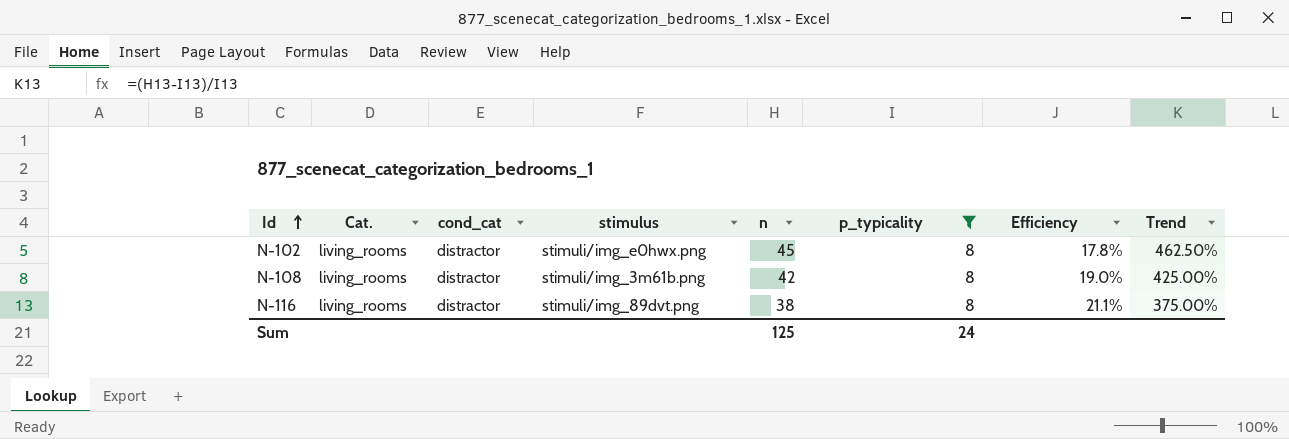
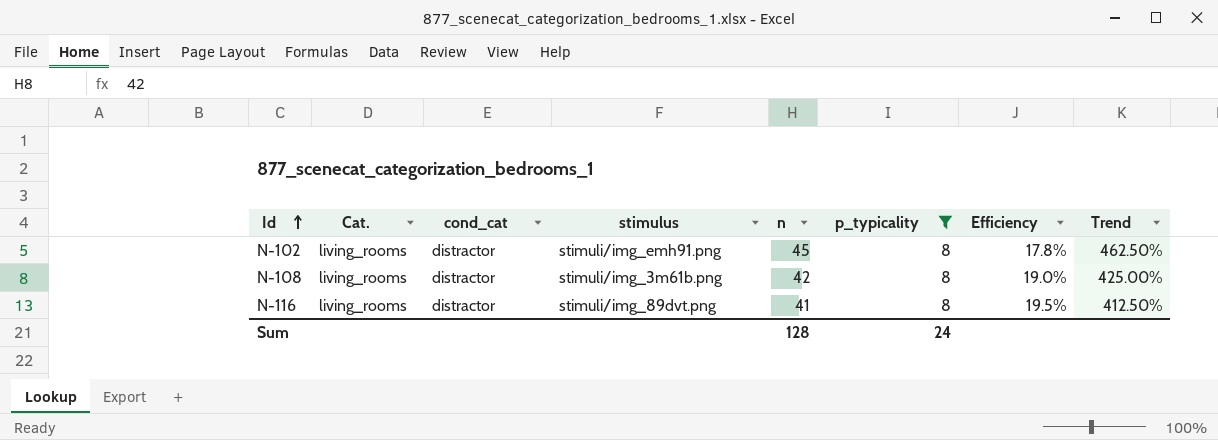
N-102 | stimulus: stimuli/img_e0hwx.png -> stimuli/img_emh91.png
N-116 | n: 38 -> 41
N-116 | Efficiency: 21.1% -> 19.5%
N-116 | Trend: 375.00% -> 412.50%
Sum | n: 125 -> 128

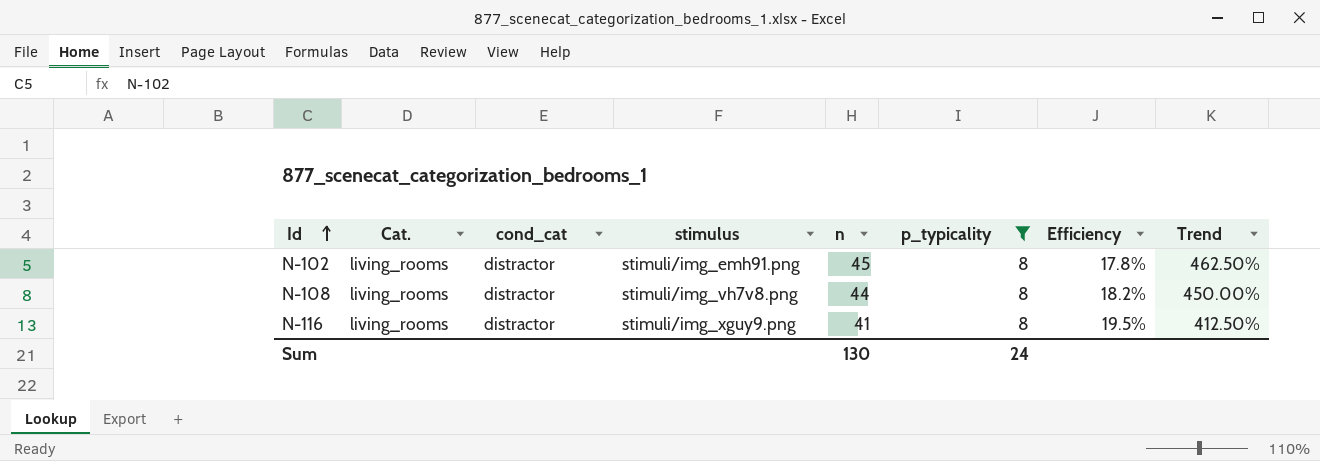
N-108 | stimulus: stimuli/img_3m61b.png -> stimuli/img_vh7v8.png
N-108 | n: 42 -> 44
N-108 | Efficiency: 19.0% -> 18.2%
N-108 | Trend: 425.00% -> 450.00%
N-116 | stimulus: stimuli/img_89dvt.png -> stimuli/img_xguy9.png
Sum | n: 128 -> 130

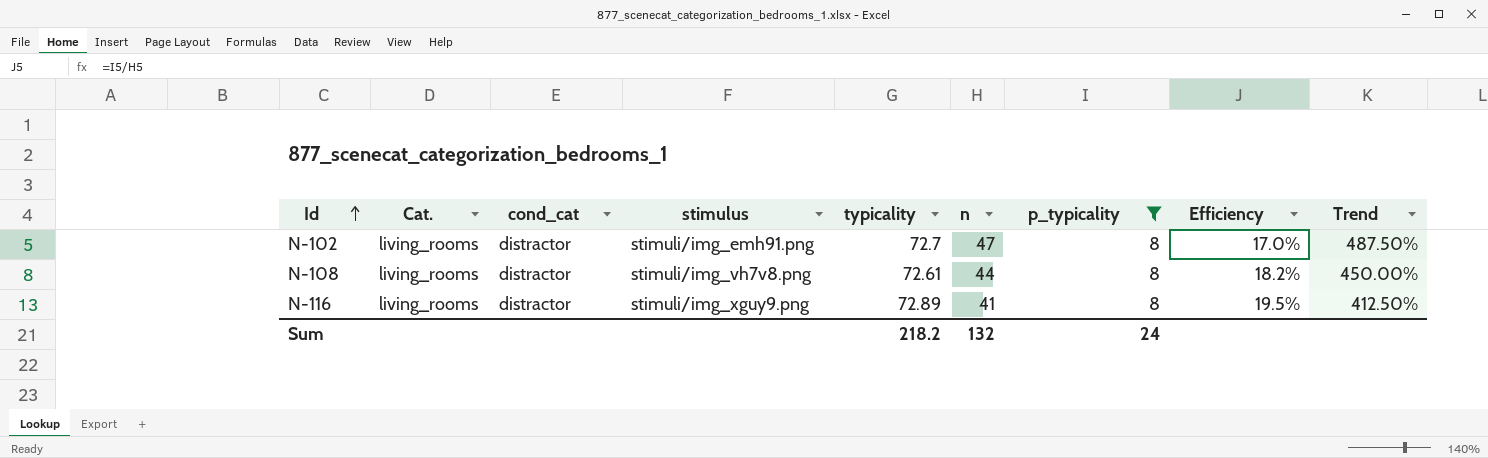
column typicality | position: none -> 5
N-102 | n: 45 -> 47
N-102 | Efficiency: 17.8% -> 17.0%
N-102 | Trend: 462.50% -> 487.50%
Sum | n: 130 -> 132

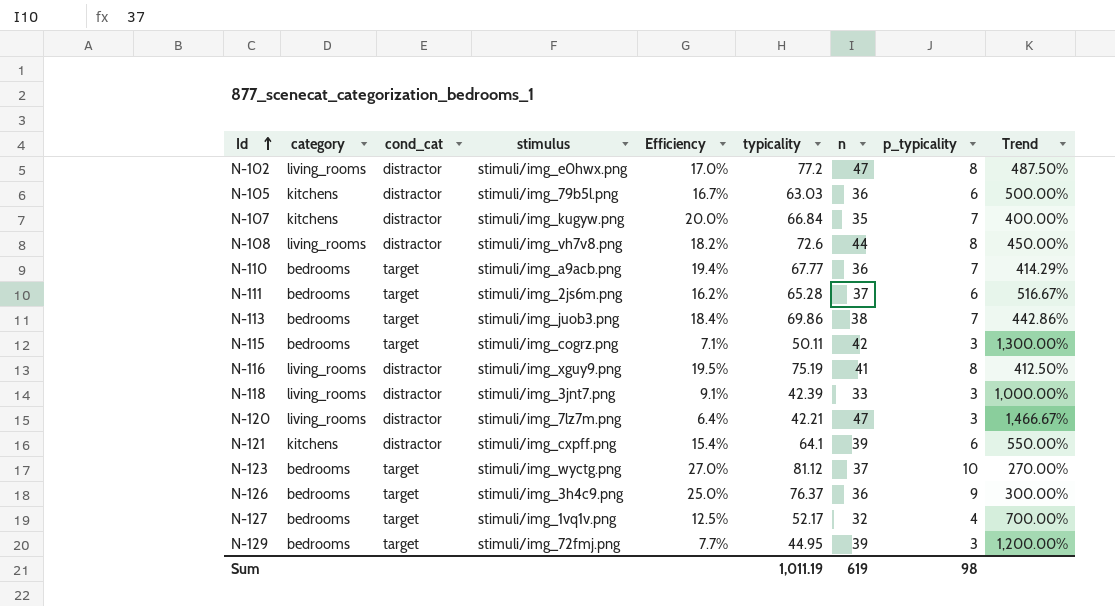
filter: p_typicality = 8 -> none
column name: Cat. -> category
column Efficiency | position: 8 -> 5
N-102 | stimulus: stimuli/img_emh91.png -> stimuli/img_e0hwx.png
N-102 | typicality: 72.7 -> 77.2
N-108 | typicality: 72.61 -> 72.6
N-116 | typicality: 72.89 -> 75.19
Sum | typicality: 218.2 -> 1,011.19
Sum | n: 132 -> 619
Sum | p_typicality: 24 -> 98

